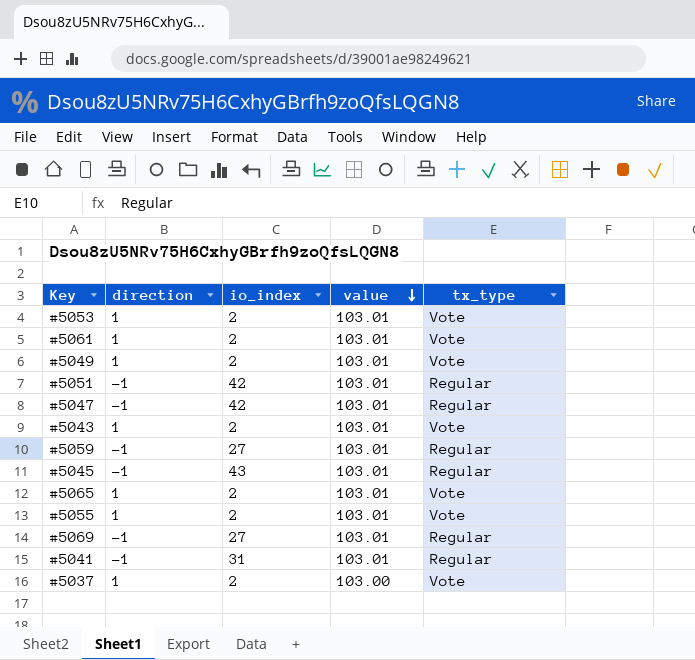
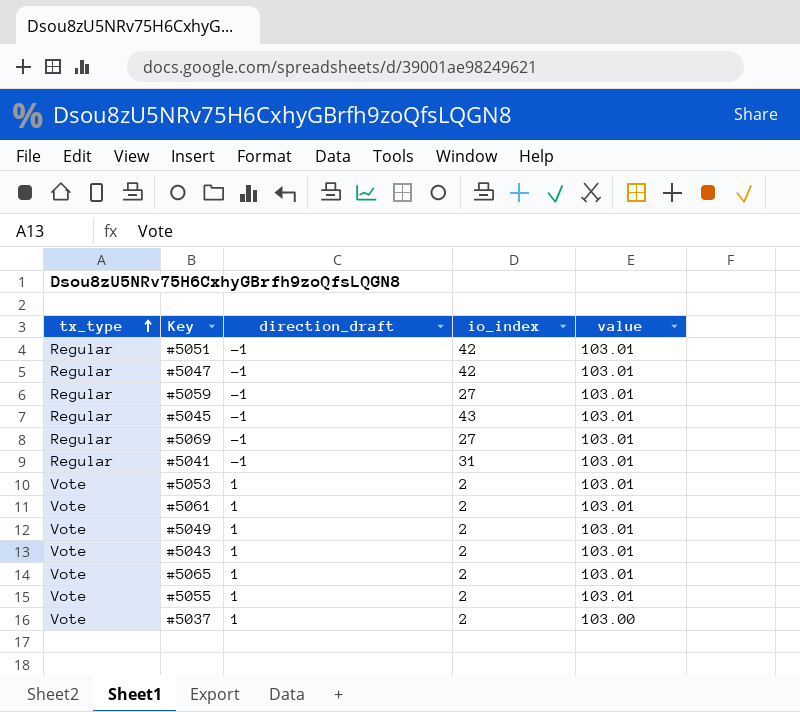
row order: value descending -> tx_type ascending
column tx_type | position: 5 -> 1
column name: direction -> direction_draft

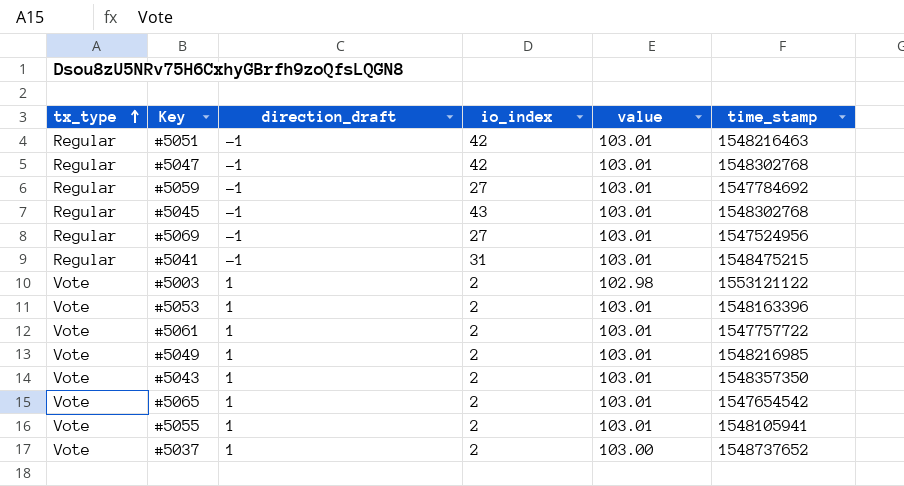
column time_stamp | position: none -> 6
row #5003: none -> Vote | 1 | 2 | 102.98 | 1553121122

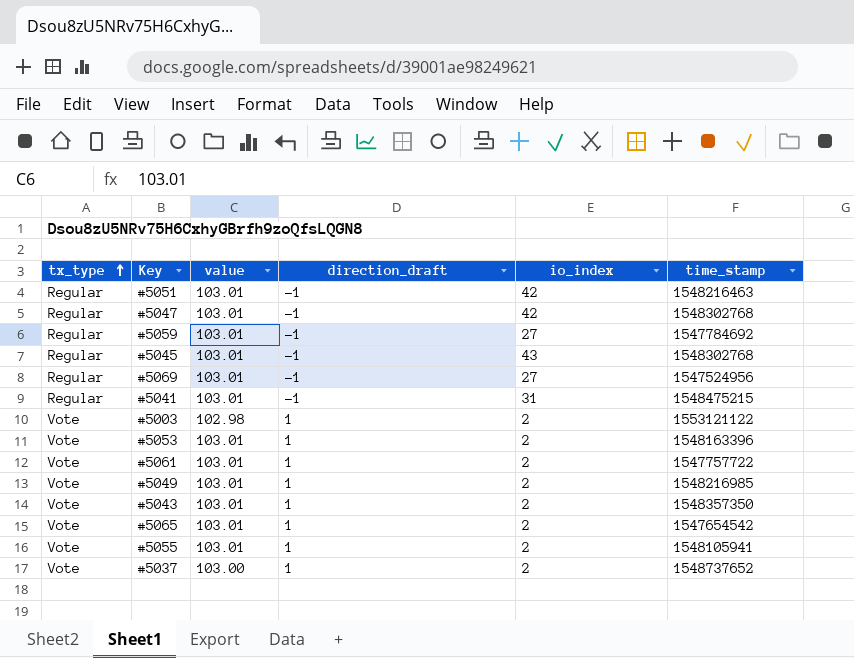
column value | position: 5 -> 3

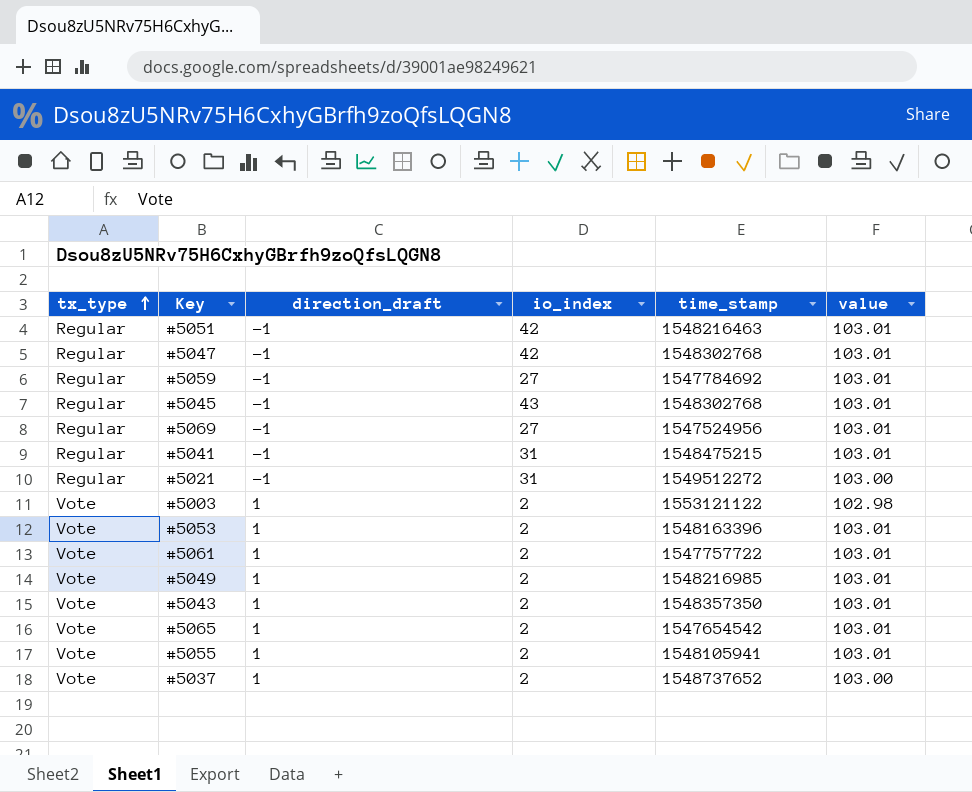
column value | position: 3 -> 6
row #5021: none -> Regular | -1 | 31 | 1549512272 | 103.00

